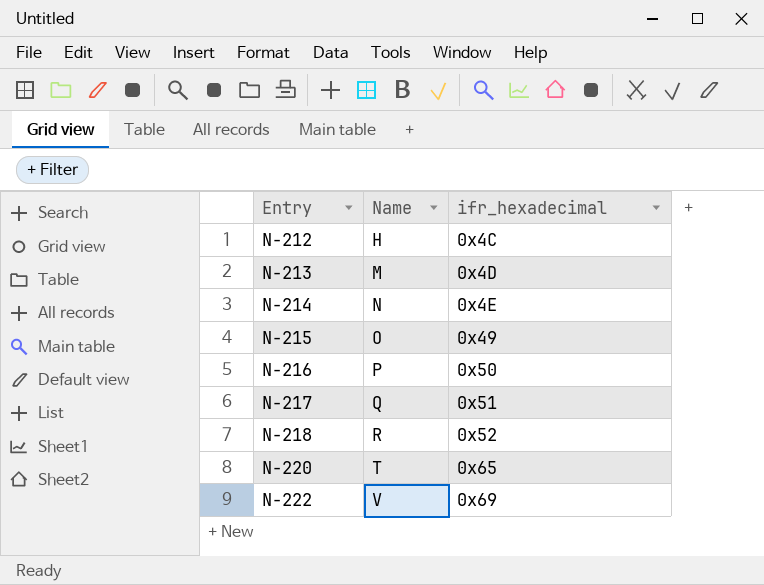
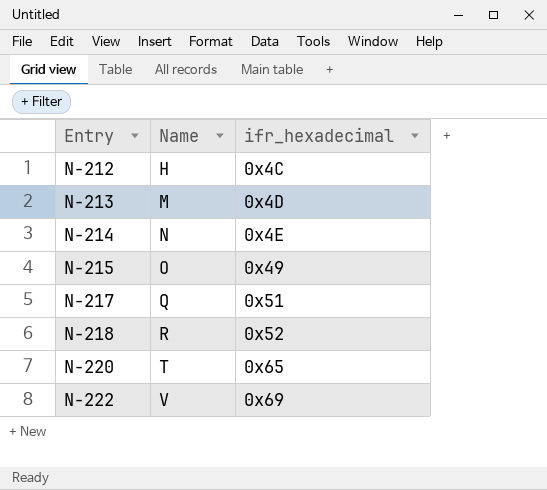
row N-216: P | 0x50 -> none

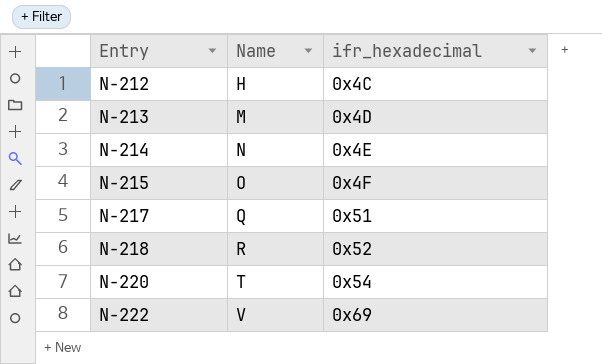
N-215 | ifr_hexadecimal: 0x49 -> 0x4F
N-220 | ifr_hexadecimal: 0x65 -> 0x54

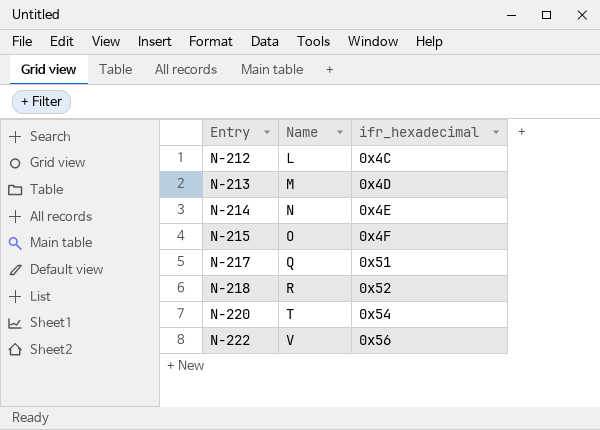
N-212 | Name: H -> L
N-222 | ifr_hexadecimal: 0x69 -> 0x56

